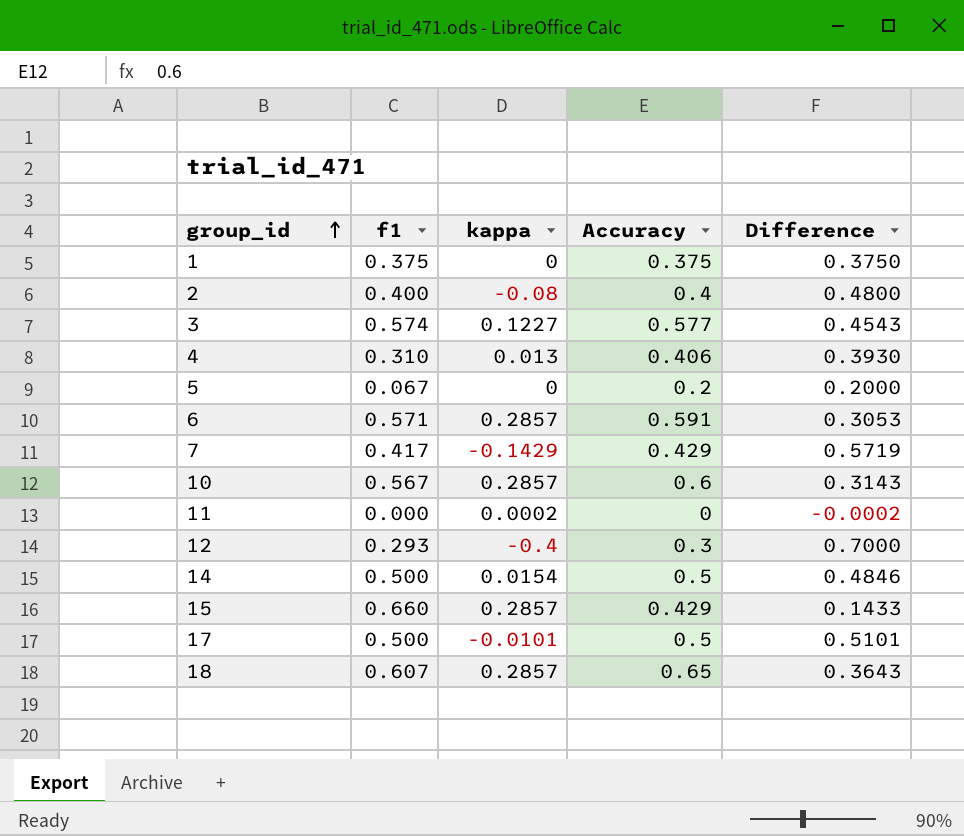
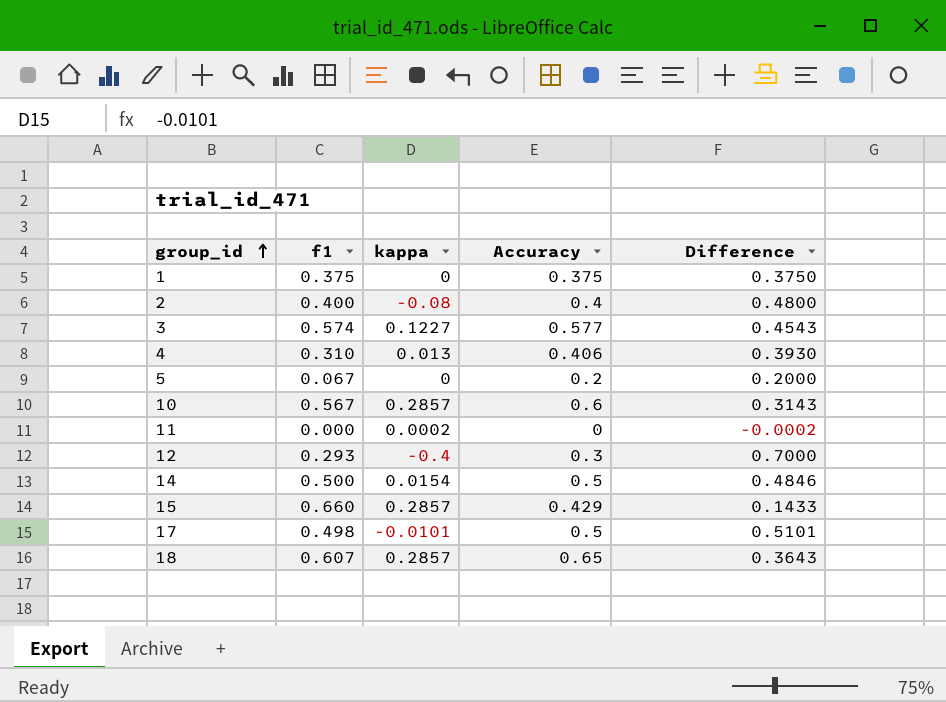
row 6: 0.571 | 0.2857 | 0.591 | 0.3053 -> none
row 7: 0.417 | -0.1429 | 0.429 | 0.5719 -> none
17 | f1: 0.500 -> 0.498

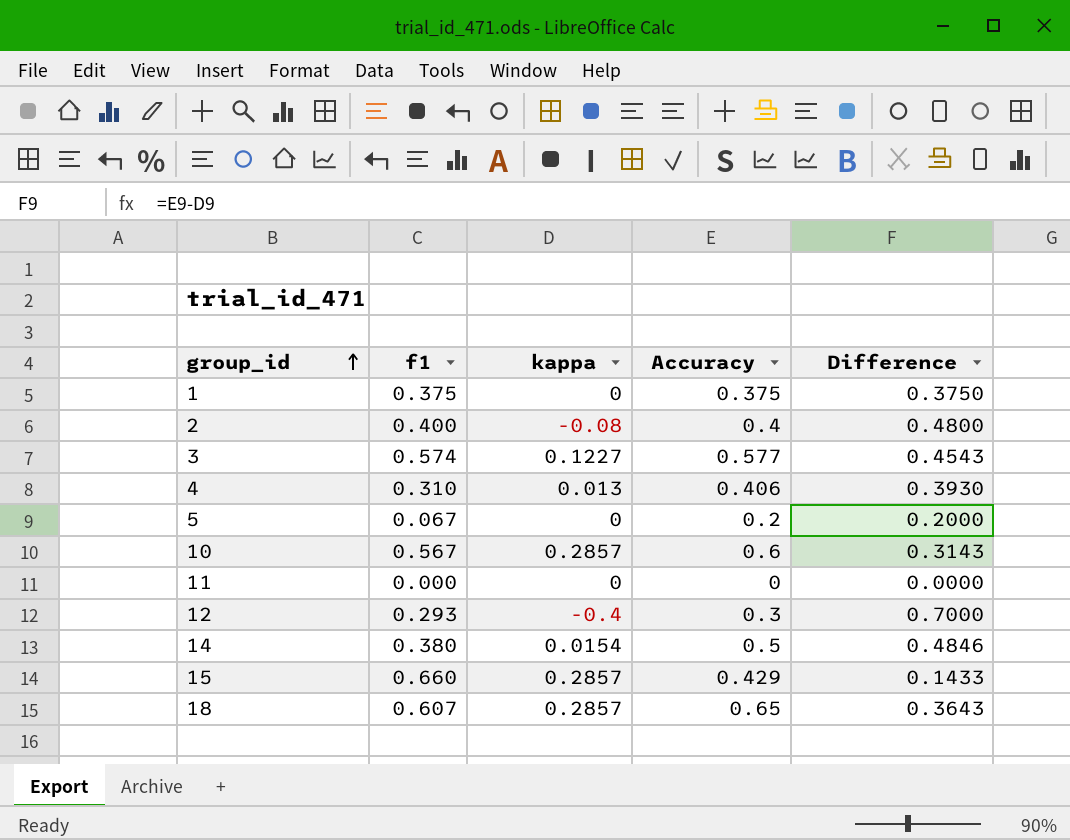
row 17: 0.498 | -0.0101 | 0.5 | 0.5101 -> none
11 | kappa: 0.0002 -> 0
11 | Difference: -0.0002 -> 0.0000
14 | f1: 0.500 -> 0.380

